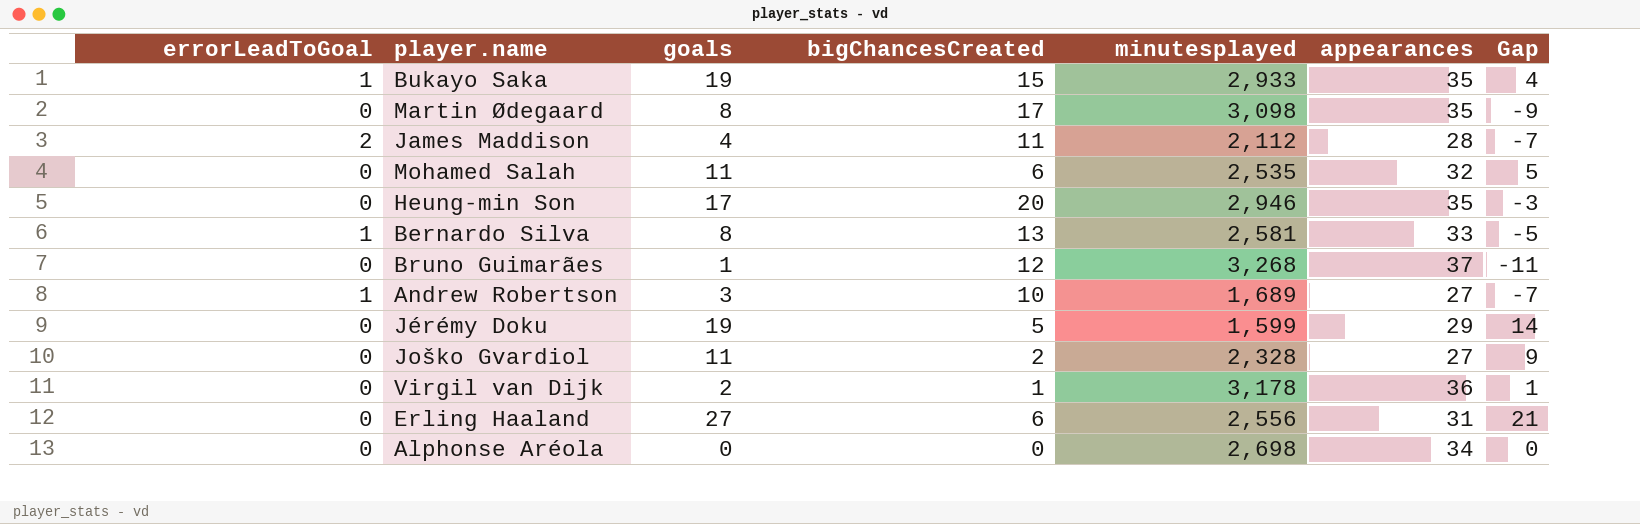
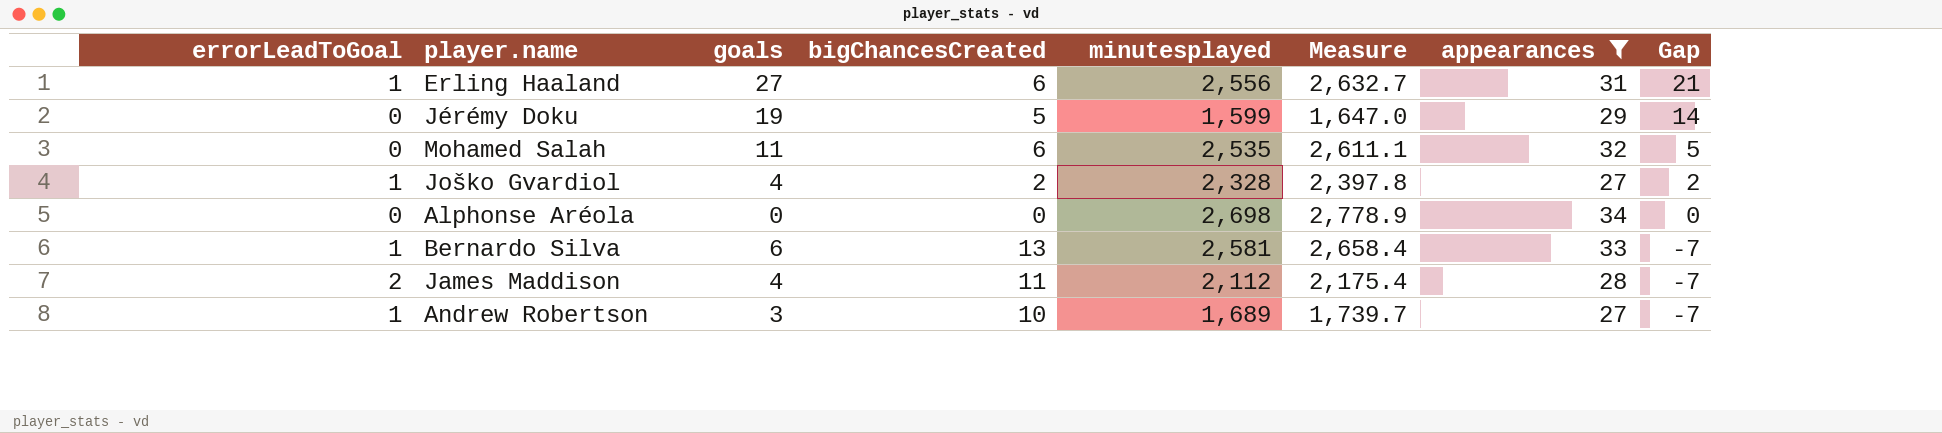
filter: none -> appearances <= 34
row order: none -> Gap descending
column Measure | formula: none -> [minutesplayed] * 1.03
Erling Haaland | errorLeadToGoal: 0 -> 1
Joško Gvardiol | errorLeadToGoal: 0 -> 1
Joško Gvardiol | goals: 11 -> 4
Joško Gvardiol | Gap: 9 -> 2
Bernardo Silva | goals: 8 -> 6
Bernardo Silva | Gap: -5 -> -7

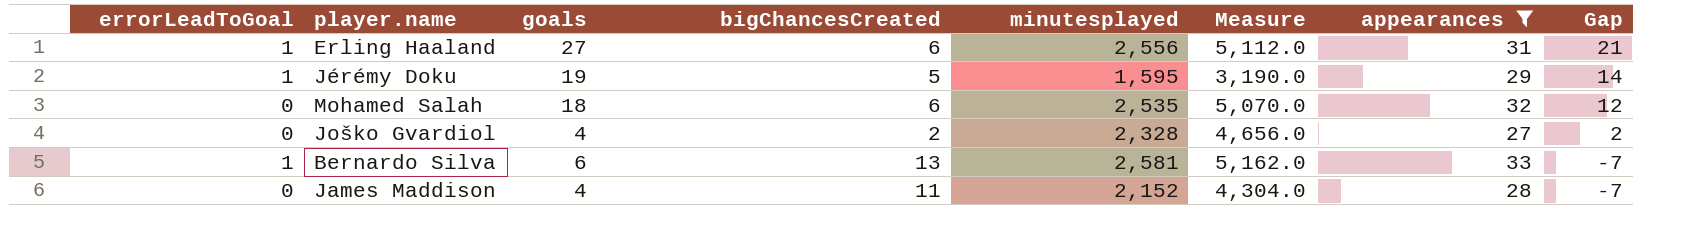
column Measure | formula: [minutesplayed] * 1.03 -> [minutesplayed] * 2
row Alphonse Aréola: 0 | 0 | 0 | 2,698 | 2,778.9 | 34 | 0 -> none
row Andrew Robertson: 1 | 3 | 10 | 1,689 | 1,739.7 | 27 | -7 -> none
Jérémy Doku | errorLeadToGoal: 0 -> 1
Jérémy Doku | minutesplayed: 1,599 -> 1,595
Mohamed Salah | goals: 11 -> 18
Mohamed Salah | Gap: 5 -> 12
Joško Gvardiol | errorLeadToGoal: 1 -> 0
James Maddison | errorLeadToGoal: 2 -> 0
James Maddison | minutesplayed: 2,112 -> 2,152

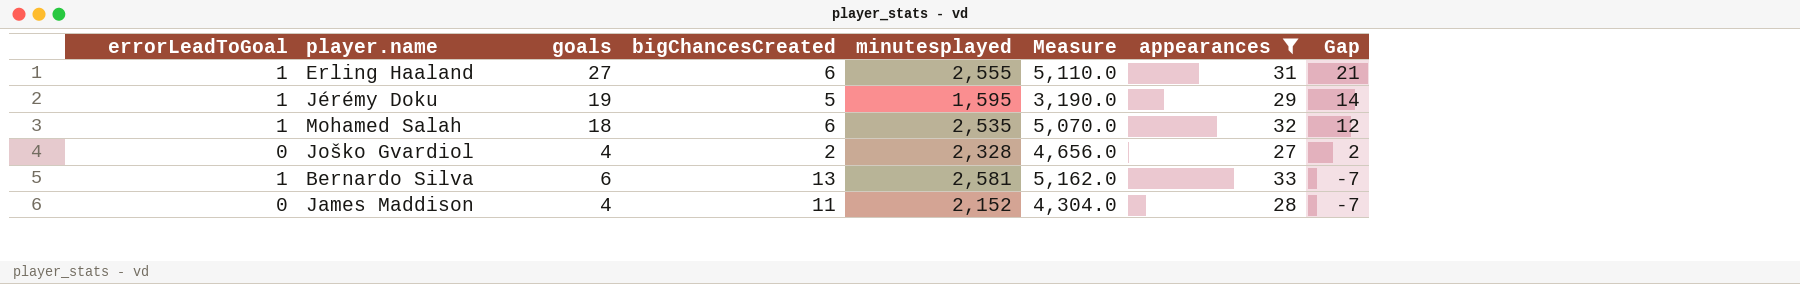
Erling Haaland | minutesplayed: 2,556 -> 2,555
Erling Haaland | Measure: 5,112.0 -> 5,110.0
Mohamed Salah | errorLeadToGoal: 0 -> 1

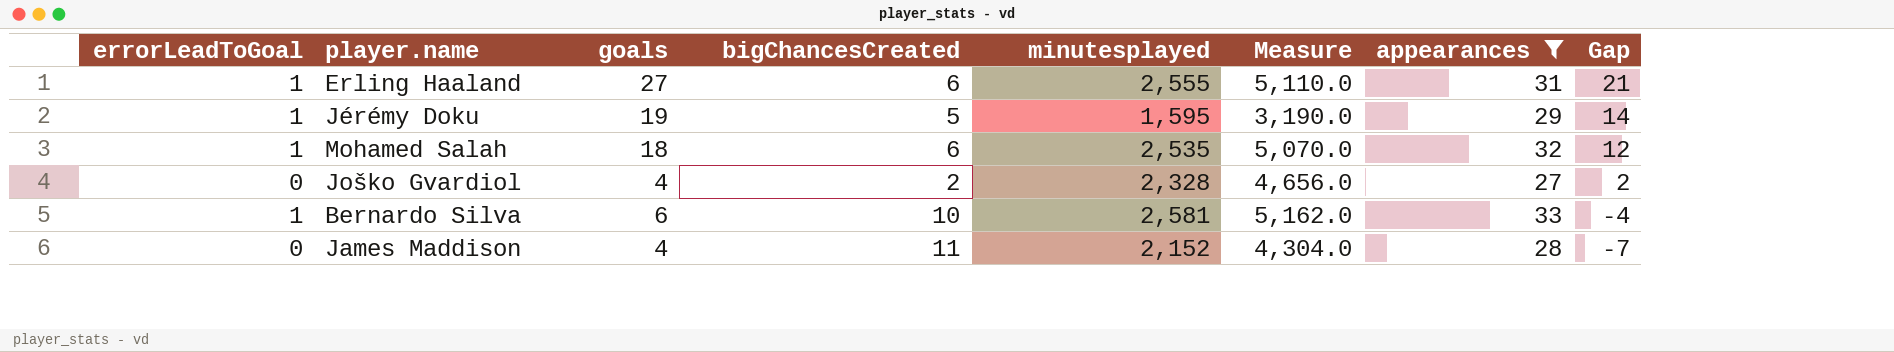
Bernardo Silva | bigChancesCreated: 13 -> 10
Bernardo Silva | Gap: -7 -> -4

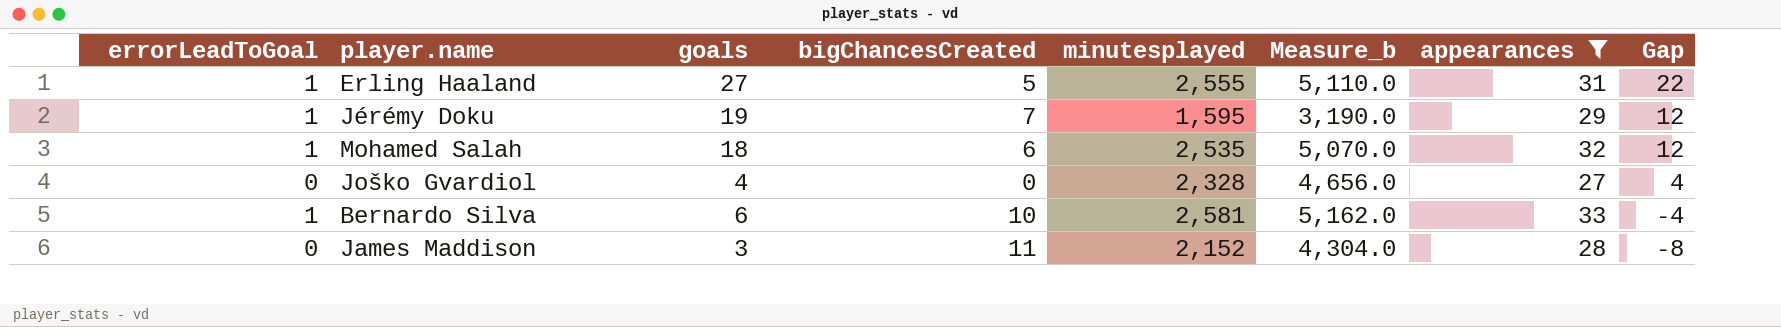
column name: Measure -> Measure_b
Erling Haaland | bigChancesCreated: 6 -> 5
Erling Haaland | Gap: 21 -> 22
Jérémy Doku | bigChancesCreated: 5 -> 7
Jérémy Doku | Gap: 14 -> 12
Joško Gvardiol | bigChancesCreated: 2 -> 0
Joško Gvardiol | Gap: 2 -> 4
James Maddison | goals: 4 -> 3
James Maddison | Gap: -7 -> -8

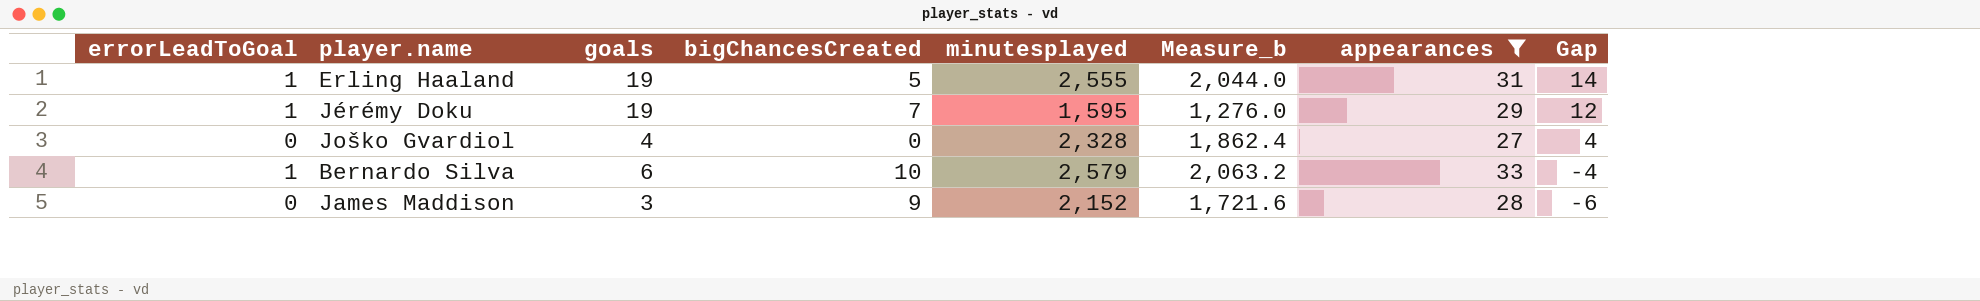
column Measure_b | formula: [minutesplayed] * 2 -> [minutesplayed] * 0.8
row Mohamed Salah: 1 | 18 | 6 | 2,535 | 5,070.0 | 32 | 12 -> none
Erling Haaland | goals: 27 -> 19
Erling Haaland | Gap: 22 -> 14
Bernardo Silva | minutesplayed: 2,581 -> 2,579
James Maddison | bigChancesCreated: 11 -> 9
James Maddison | Gap: -8 -> -6

